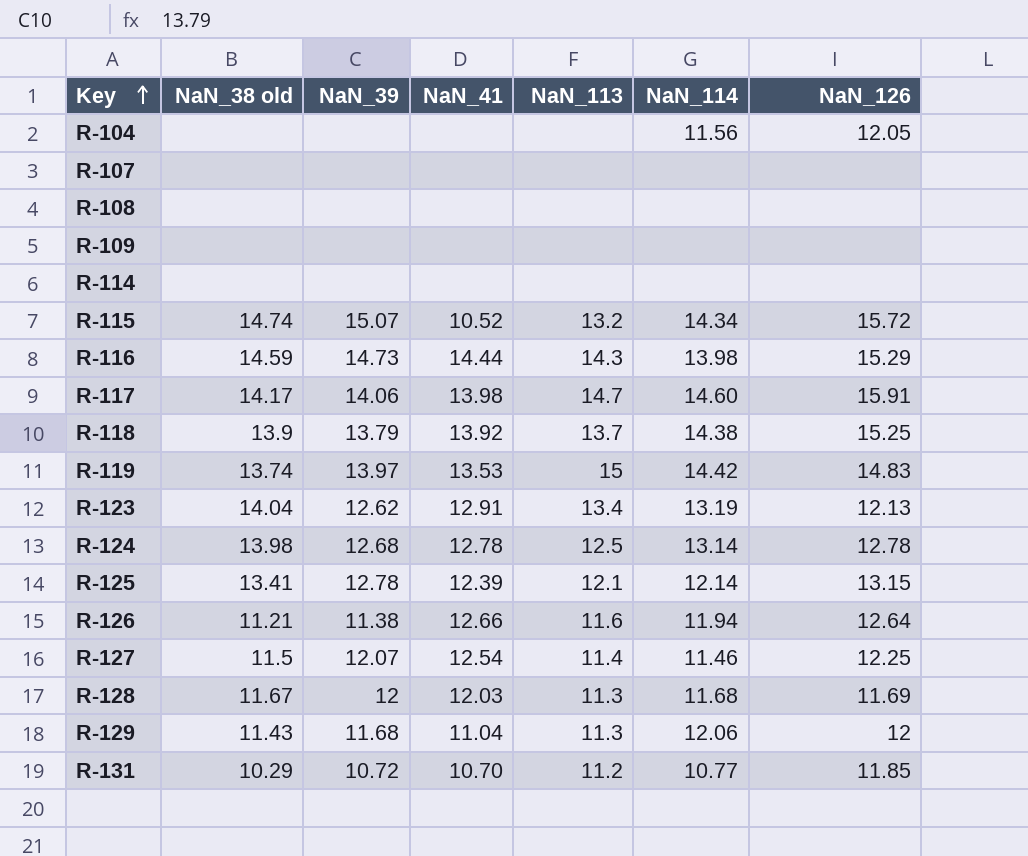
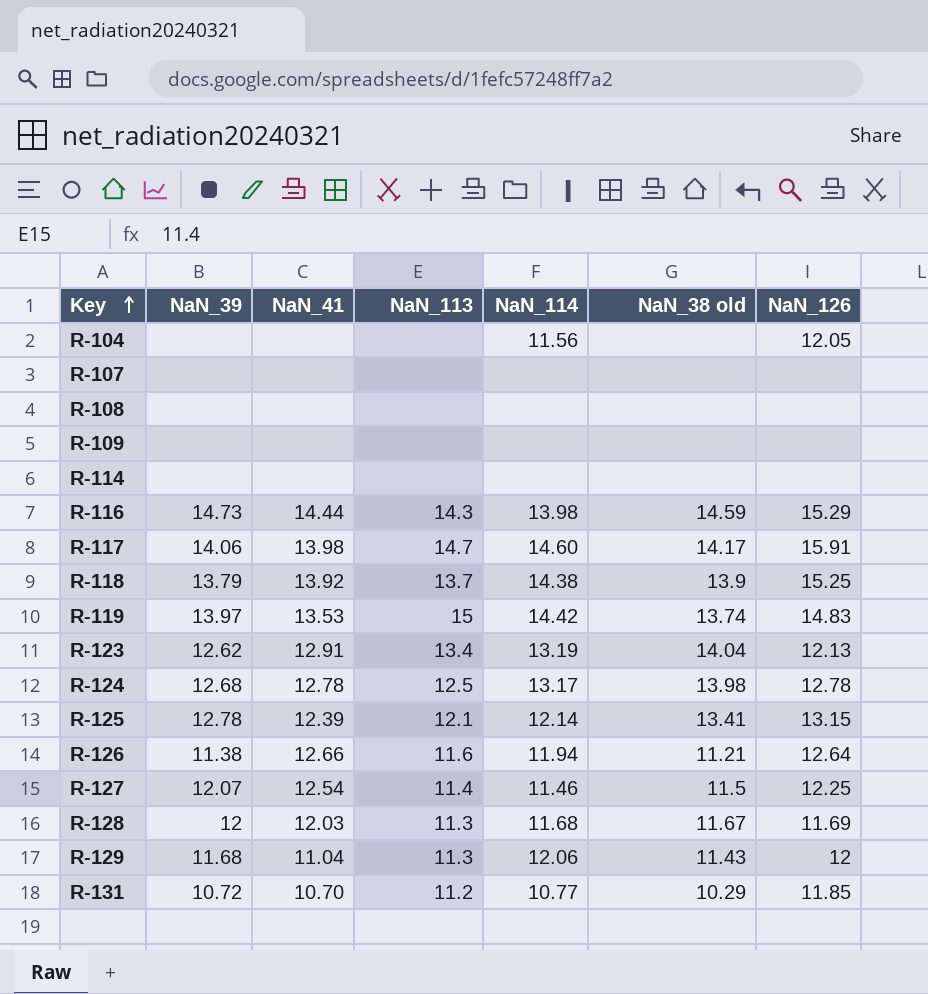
column NaN_38 old | position: 2 -> 6
row R-115: 14.74 | 15.07 | 10.52 | 13.2 | 14.34 | 15.72 -> none
R-124 | NaN_114: 13.14 -> 13.17

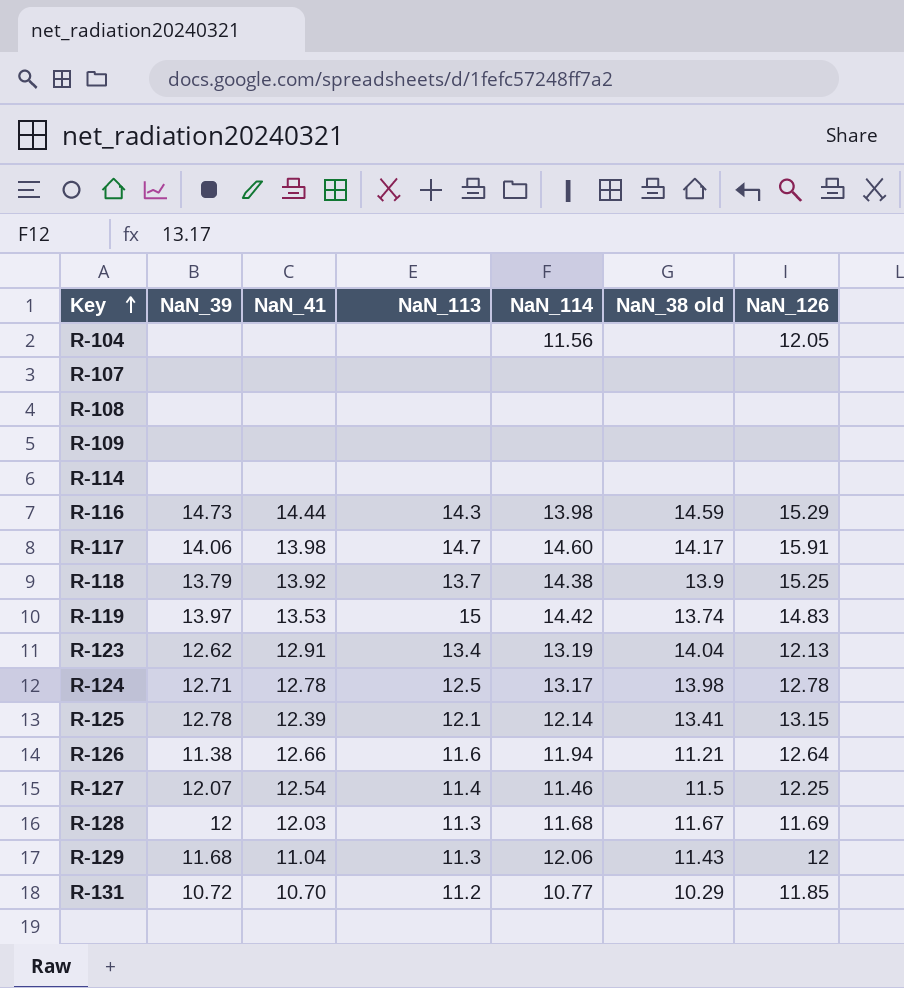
R-124 | NaN_39: 12.68 -> 12.71

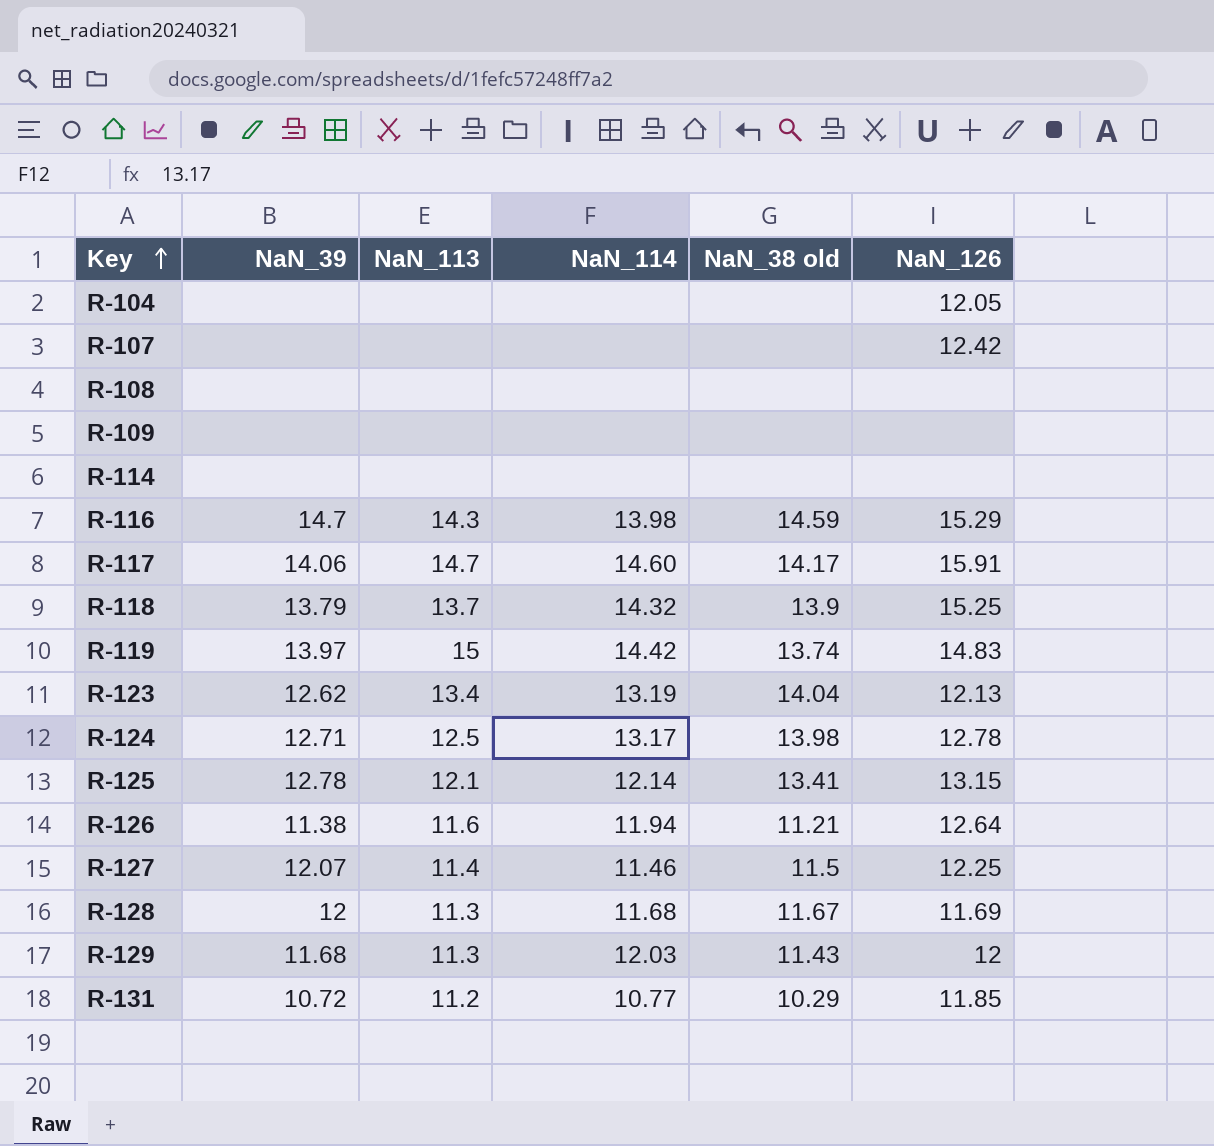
column NaN_41 | position: 3 -> none
R-104 | NaN_114: 11.56 -> none
R-107 | NaN_126: none -> 12.42
R-116 | NaN_39: 14.73 -> 14.7
R-118 | NaN_114: 14.38 -> 14.32
R-129 | NaN_114: 12.06 -> 12.03

